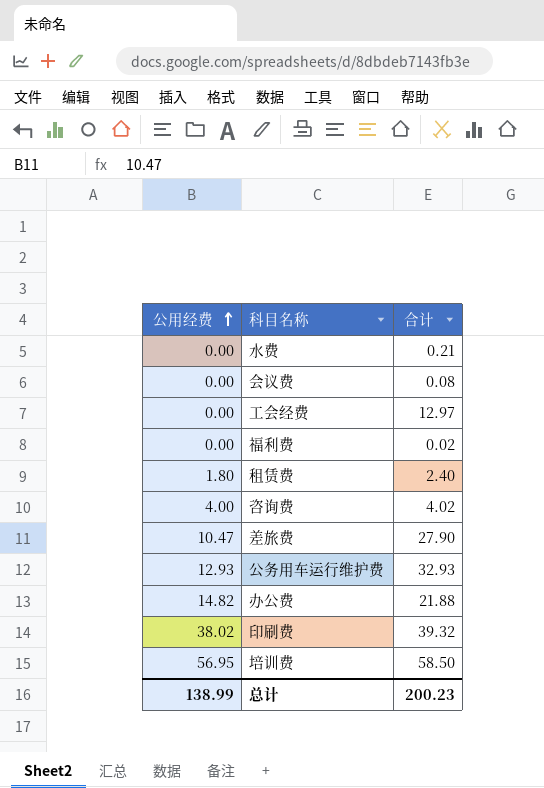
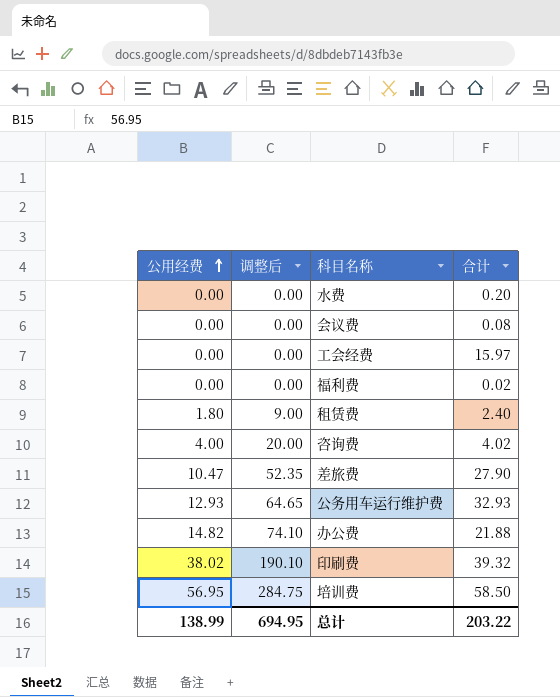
column 调整后 | formula: none -> [公用经费] * 5
水费 | 合计: 0.21 -> 0.20
工会经费 | 合计: 12.97 -> 15.97
总计 | 合计: 200.23 -> 203.22

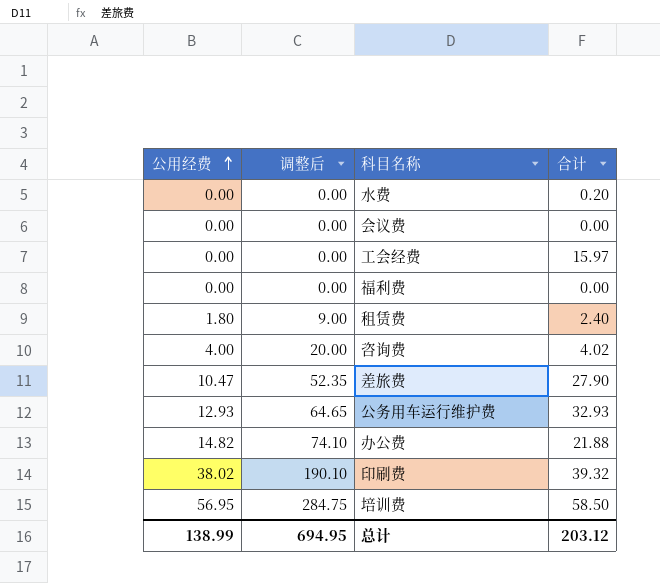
会议费 | 合计: 0.08 -> 0.00
福利费 | 合计: 0.02 -> 0.00
总计 | 合计: 203.22 -> 203.12

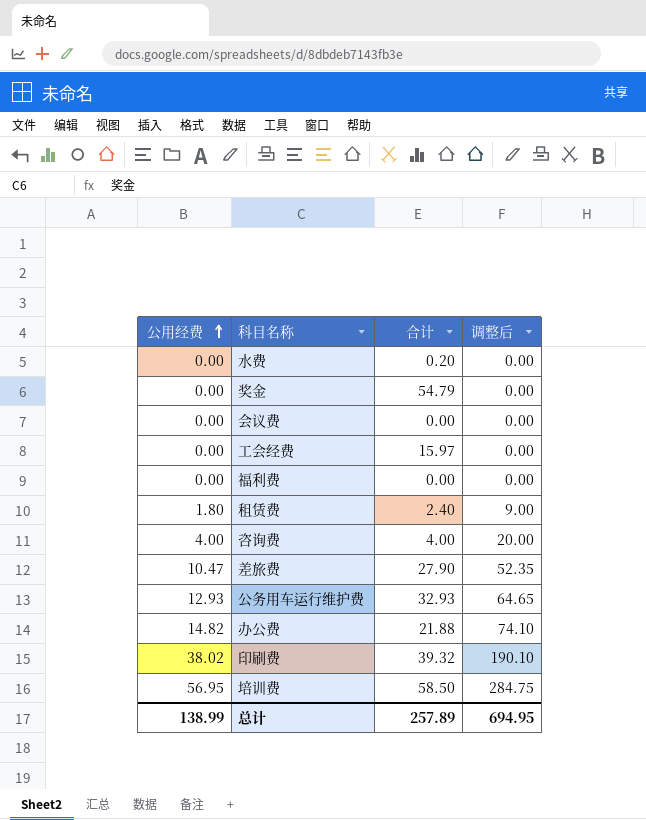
column 调整后 | position: 2 -> 4
row 奖金: none -> 0.00 | 54.79 | 0.00
咨询费 | 合计: 4.02 -> 4.00
总计 | 合计: 203.12 -> 257.89

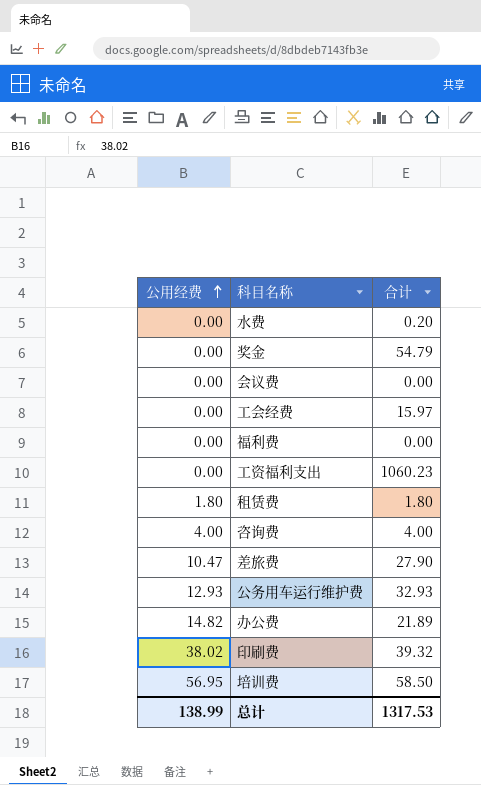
column 调整后 | formula: [公用经费] * 5 -> none
row 工资福利支出: none -> 0.00 | 1060.23
租赁费 | 合计: 2.40 -> 1.80
办公费 | 合计: 21.88 -> 21.89
总计 | 合计: 257.89 -> 1317.53

